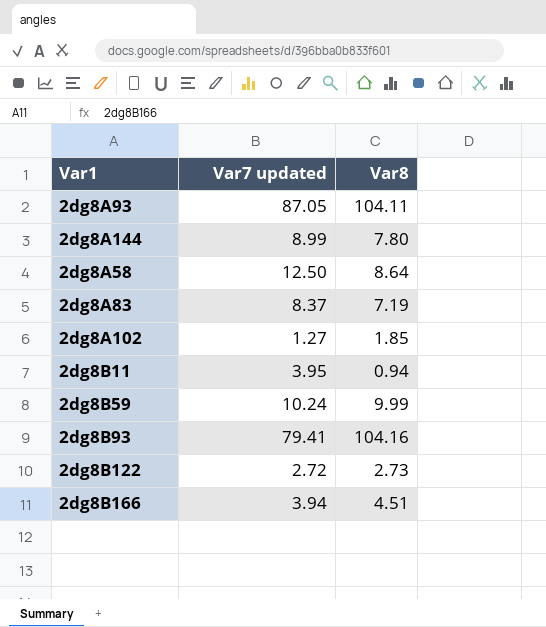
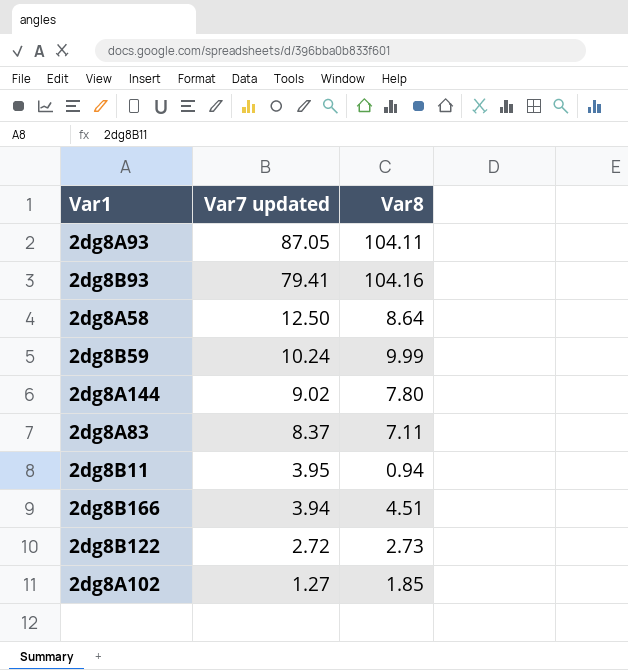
row order: none -> Var7 updated descending
2dg8A144 | Var7 updated: 8.99 -> 9.02
2dg8A83 | Var8: 7.19 -> 7.11

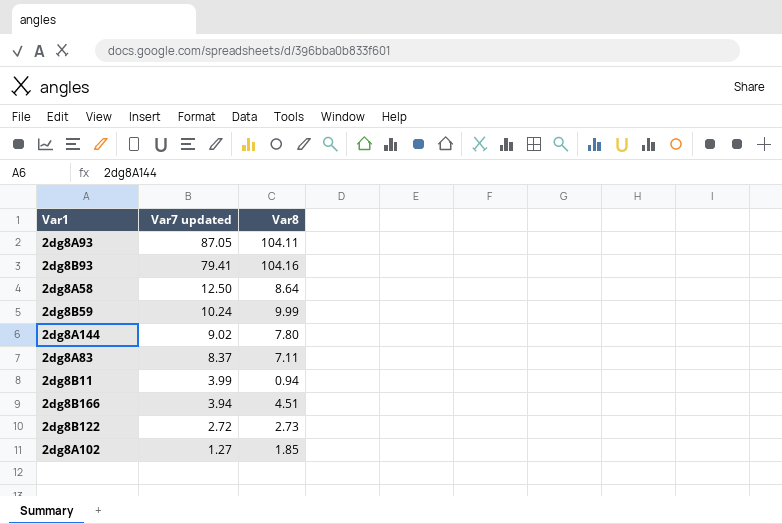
2dg8B11 | Var7 updated: 3.95 -> 3.99

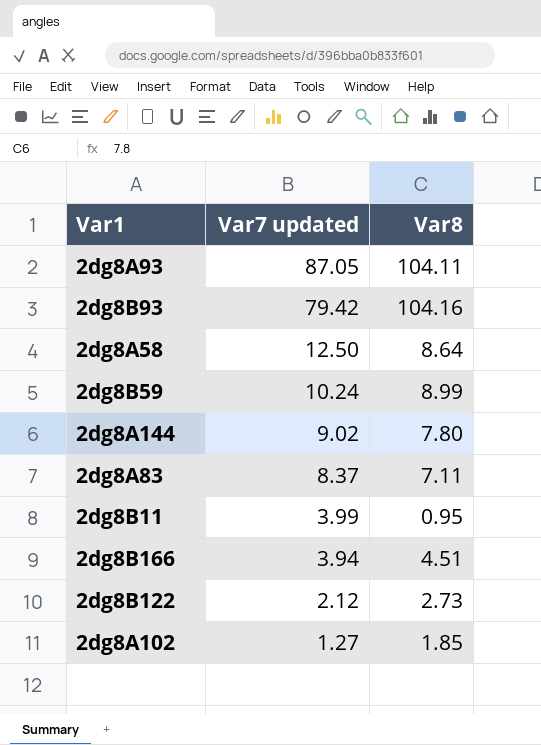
2dg8B93 | Var7 updated: 79.41 -> 79.42
2dg8B59 | Var8: 9.99 -> 8.99
2dg8B11 | Var8: 0.94 -> 0.95
2dg8B122 | Var7 updated: 2.72 -> 2.12

